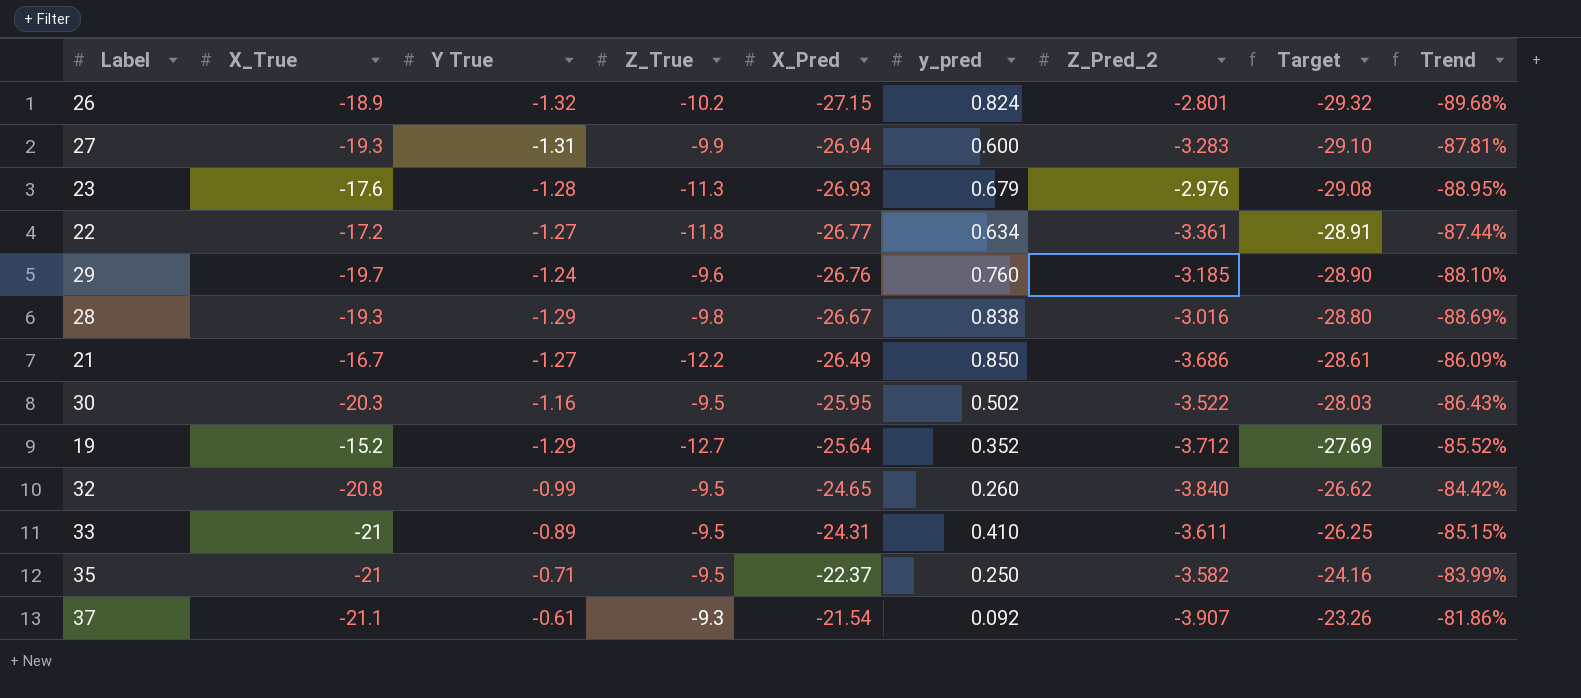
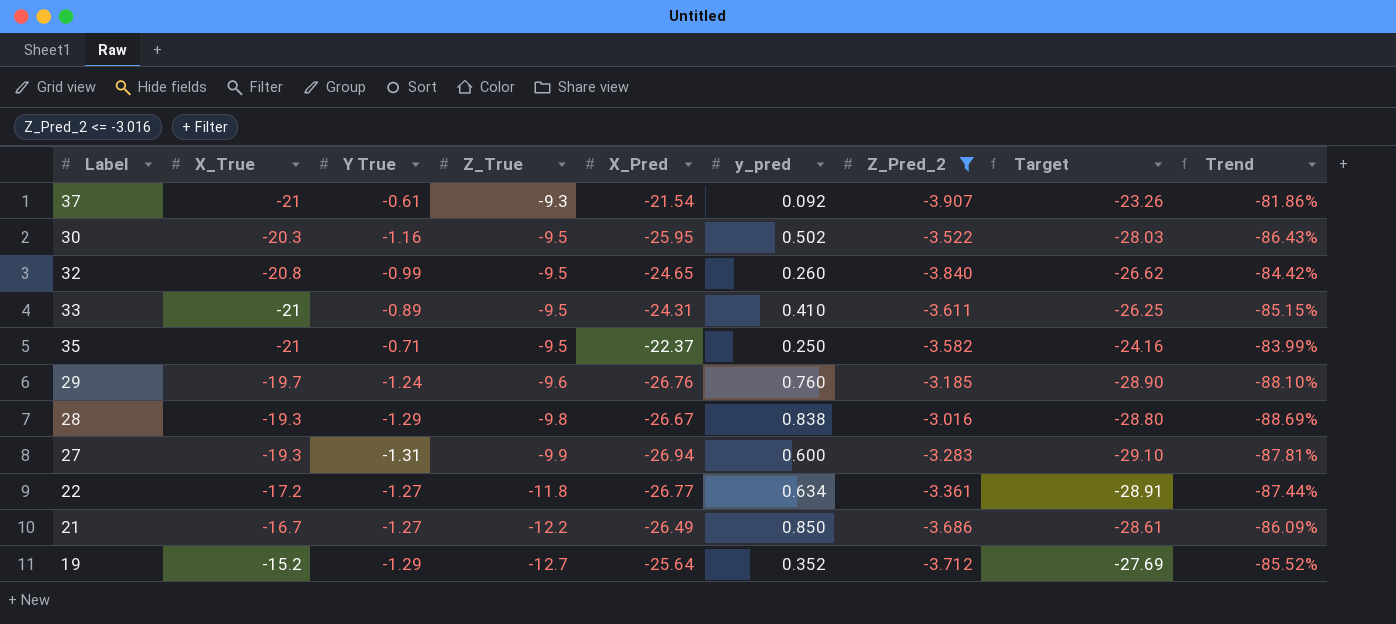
filter: none -> Z_Pred_2 <= -3.016
row order: X_Pred ascending -> Z_True descending
37 | X_True: -21.1 -> -21

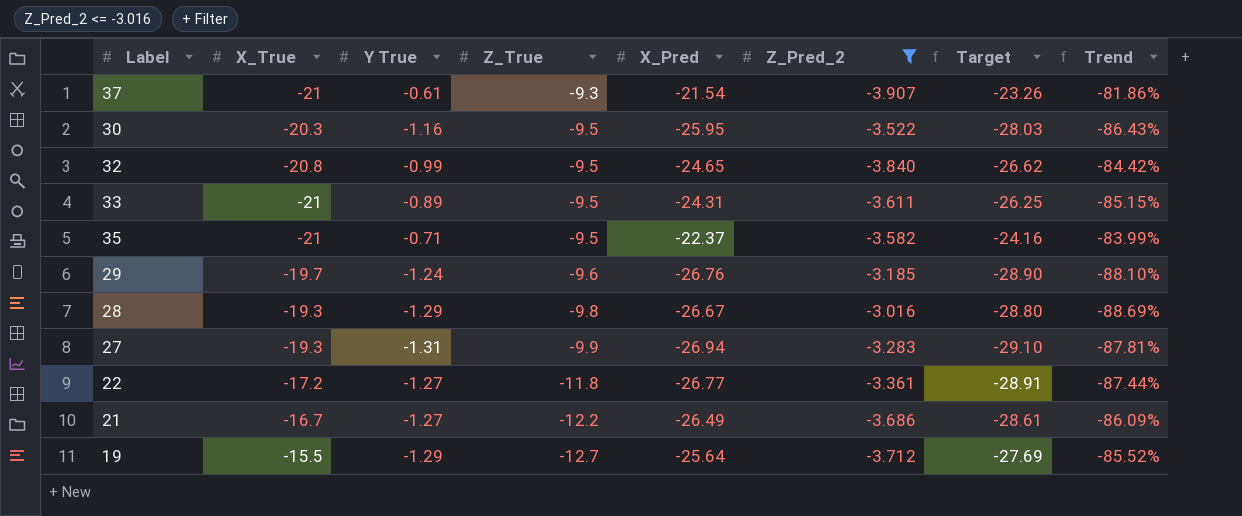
column y_pred | position: 6 -> none
19 | X_True: -15.2 -> -15.5

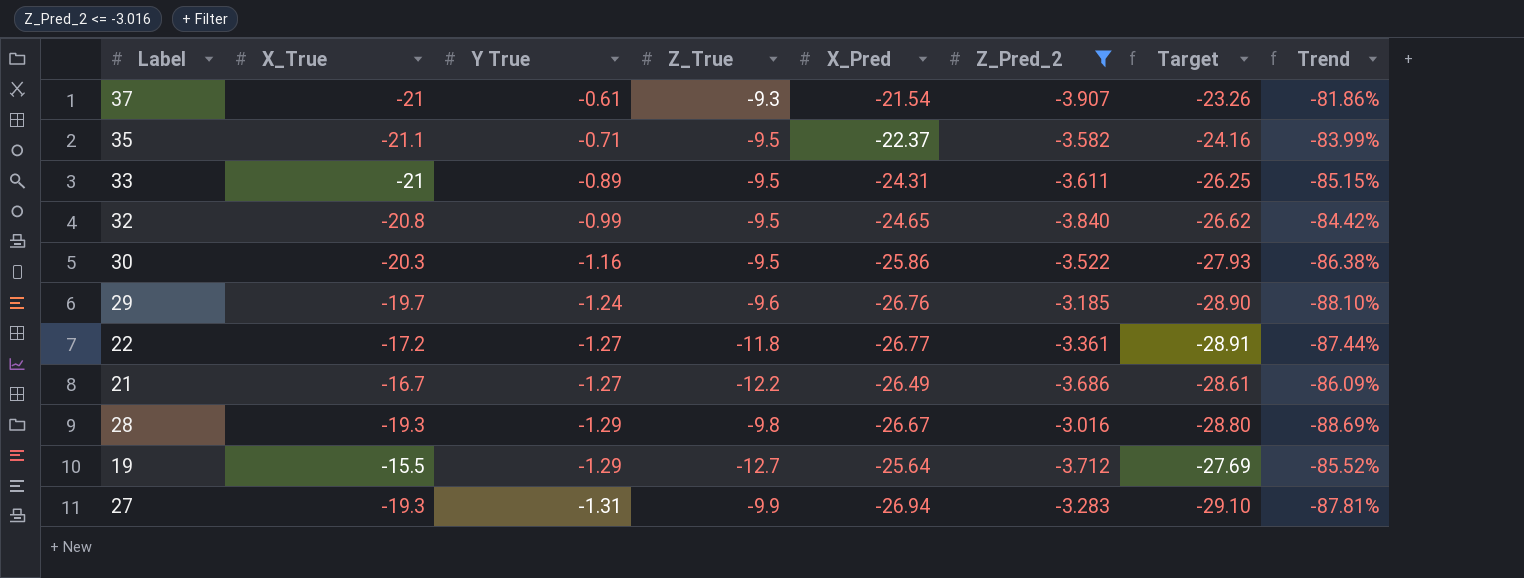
row order: Z_True descending -> Y True descending
35 | X_True: -21 -> -21.1
30 | X_Pred: -25.95 -> -25.86
30 | Target: -28.03 -> -27.93
30 | Trend: -86.43% -> -86.38%

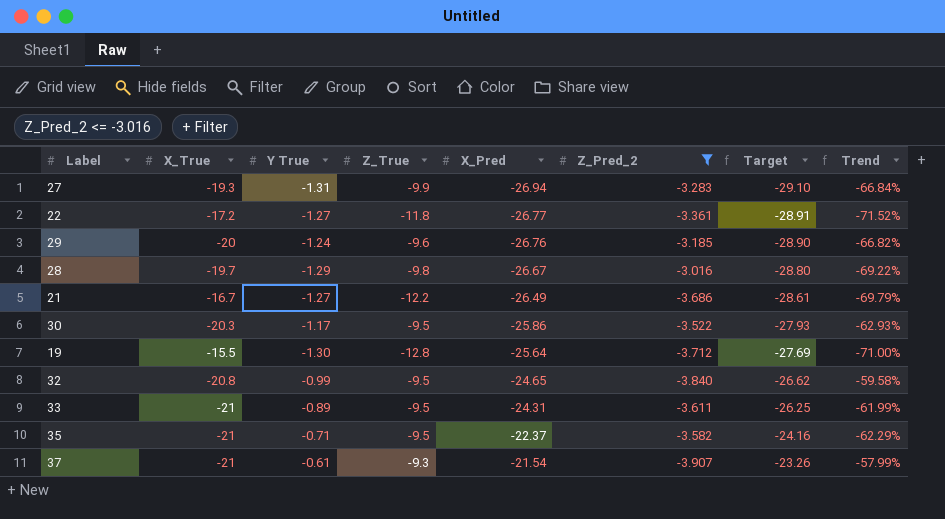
row order: Y True descending -> X_Pred ascending
column Trend | formula: ([Z_Pred_2] - [X_Pred]) / [X_Pred] -> ([Z_Pred_2] - [Z_True]) / [Z_True]
29 | X_True: -19.7 -> -20
28 | X_True: -19.3 -> -19.7
30 | Y True: -1.16 -> -1.17
19 | Y True: -1.29 -> -1.30
19 | Z_True: -12.7 -> -12.8
35 | X_True: -21.1 -> -21

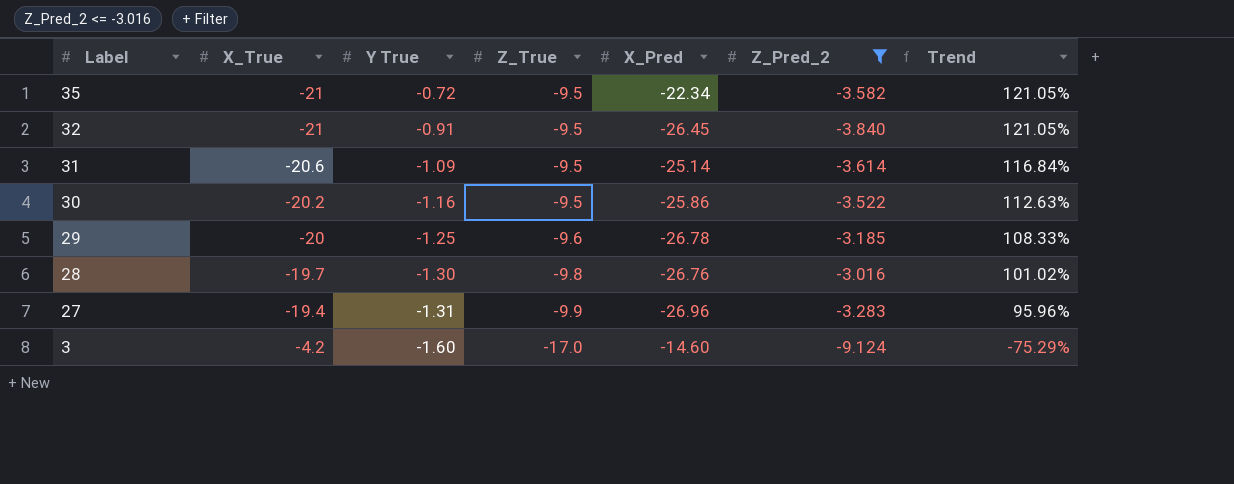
row order: X_Pred ascending -> Label descending
column Target | formula: [X_Pred] * 1.08 -> none
column Trend | formula: ([Z_Pred_2] - [Z_True]) / [Z_True] -> ([X_True] - [Z_True]) / [Z_True]
row 22: -17.2 | -1.27 | -11.8 | -26.77 | -3.361 | -28.91 | -71.52% -> none
row 21: -16.7 | -1.27 | -12.2 | -26.49 | -3.686 | -28.61 | -69.79% -> none
row 19: -15.5 | -1.30 | -12.8 | -25.64 | -3.712 | -27.69 | -71.00% -> none
row 33: -21 | -0.89 | -9.5 | -24.31 | -3.611 | -26.25 | -61.99% -> none
row 37: -21 | -0.61 | -9.3 | -21.54 | -3.907 | -23.26 | -57.99% -> none
35 | Y True: -0.71 -> -0.72
35 | X_Pred: -22.37 -> -22.34
32 | X_True: -20.8 -> -21
32 | Y True: -0.99 -> -0.91
32 | X_Pred: -24.65 -> -26.45
row 31: none -> -20.6 | -1.09 | -9.5 | -25.14 | -3.614 | 116.84%
30 | X_True: -20.3 -> -20.2
30 | Y True: -1.17 -> -1.16
29 | Y True: -1.24 -> -1.25
29 | X_Pred: -26.76 -> -26.78
28 | Y True: -1.29 -> -1.30
28 | X_Pred: -26.67 -> -26.76
27 | X_True: -19.3 -> -19.4
27 | X_Pred: -26.94 -> -26.96
row 3: none -> -4.2 | -1.60 | -17.0 | -14.60 | -9.124 | -75.29%

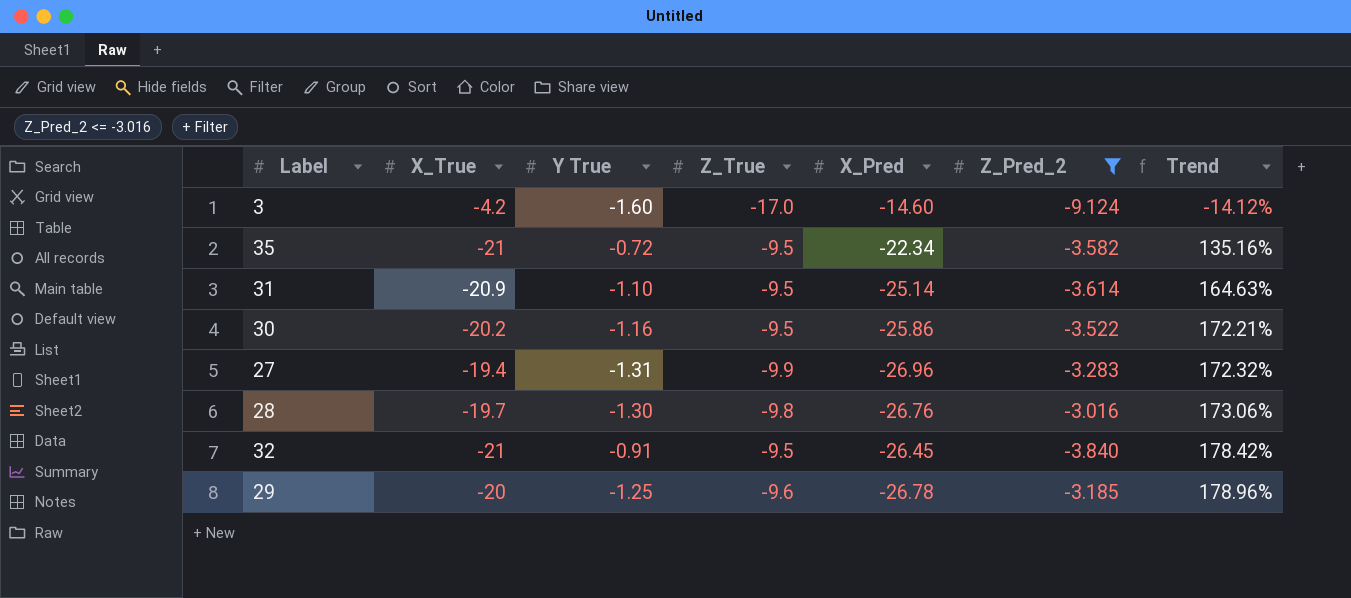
row order: Label descending -> Trend ascending
column Trend | formula: ([X_True] - [Z_True]) / [Z_True] -> ([X_Pred] - [Z_True]) / [Z_True]
31 | X_True: -20.6 -> -20.9
31 | Y True: -1.09 -> -1.10

